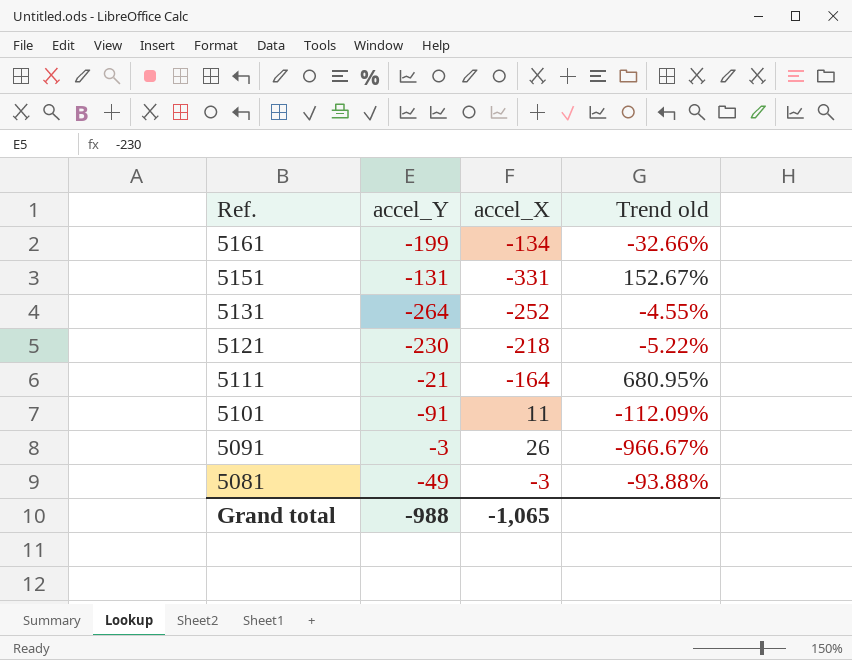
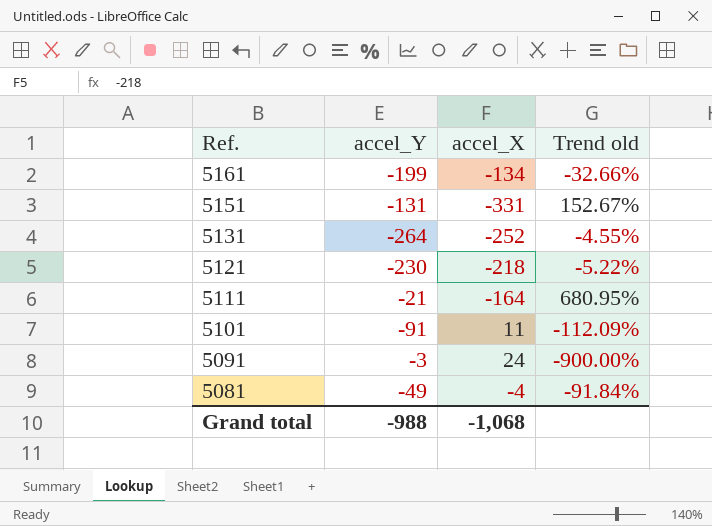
5091 | accel_X: 26 -> 24
5091 | Trend old: -966.67% -> -900.00%
5081 | accel_X: -3 -> -4
5081 | Trend old: -93.88% -> -91.84%
Grand total | accel_X: -1,065 -> -1,068

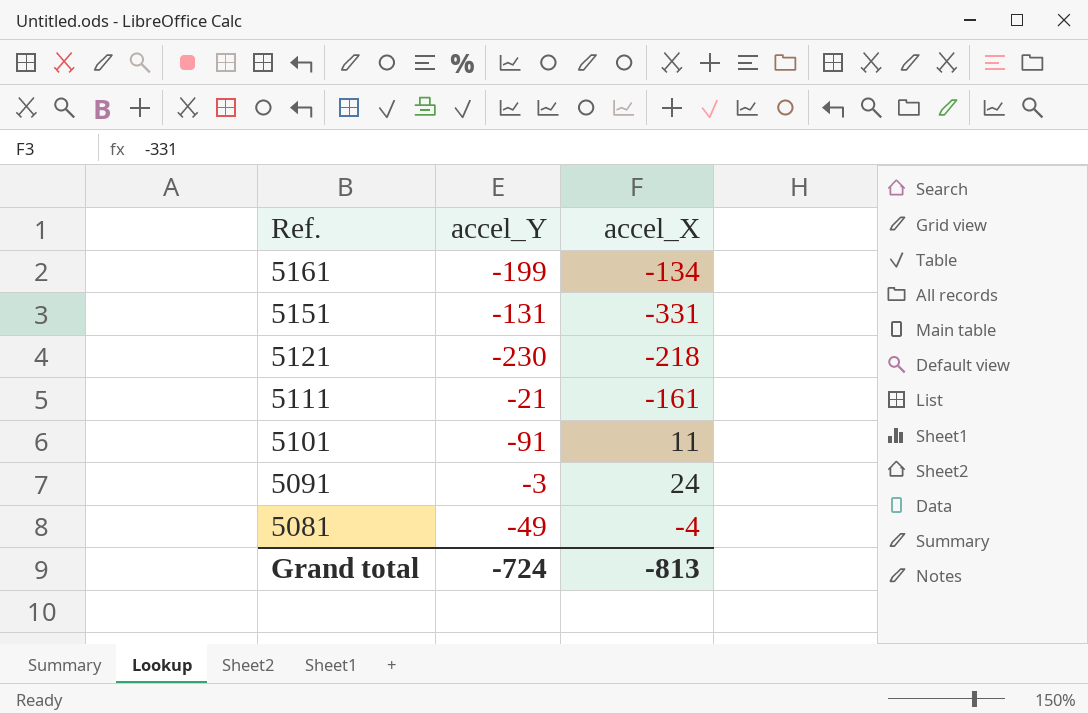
column Trend old | formula: ([accel_X] - [accel_Y]) / [accel_Y] -> none
row 5131: -264 | -252 | -4.55% -> none
5111 | accel_X: -164 -> -161
Grand total | accel_Y: -988 -> -724
Grand total | accel_X: -1,068 -> -813

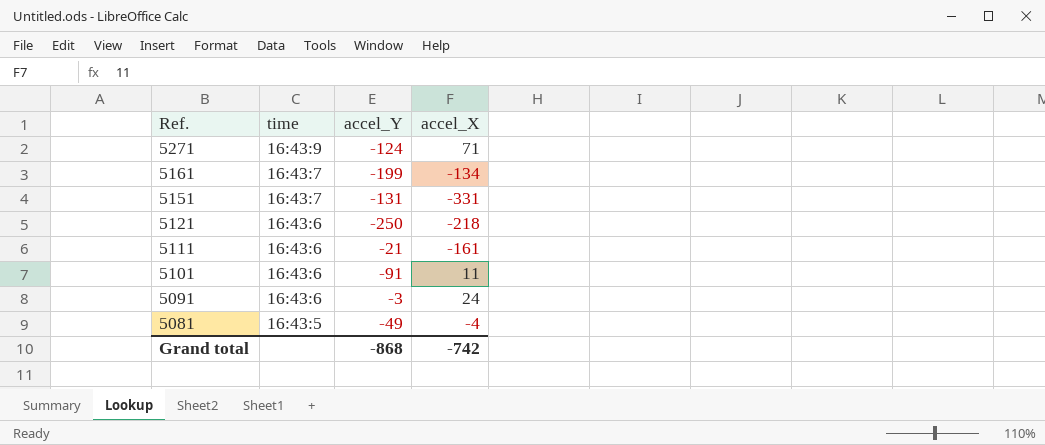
column time | position: none -> 2
row 5271: none -> 16:43:9 | -124 | 71
5121 | accel_Y: -230 -> -250
Grand total | accel_Y: -724 -> -868
Grand total | accel_X: -813 -> -742

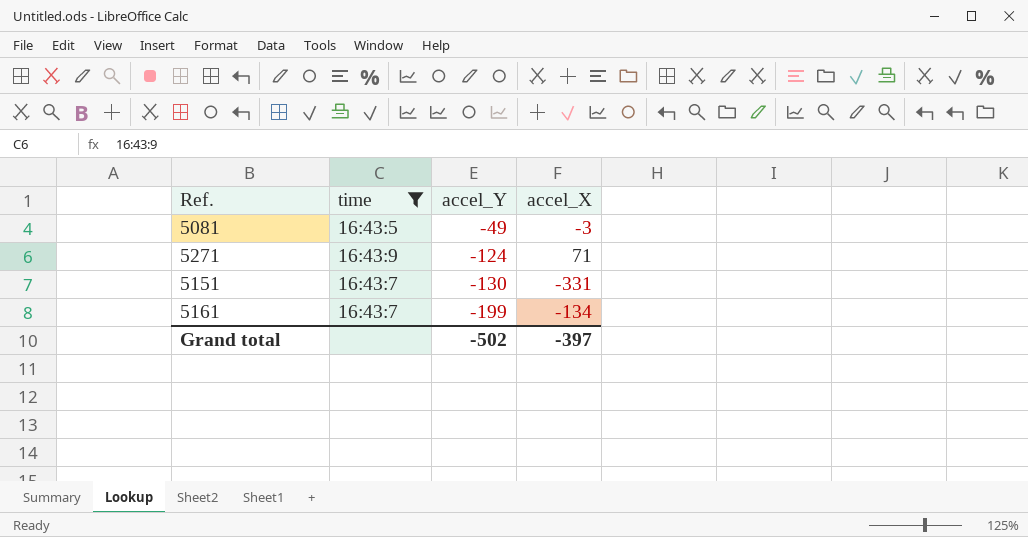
filter: none -> time != 16:43:6
row order: Ref. descending -> accel_Y descending
5081 | accel_X: -4 -> -3
5151 | accel_Y: -131 -> -130
Grand total | accel_Y: -868 -> -502
Grand total | accel_X: -742 -> -397

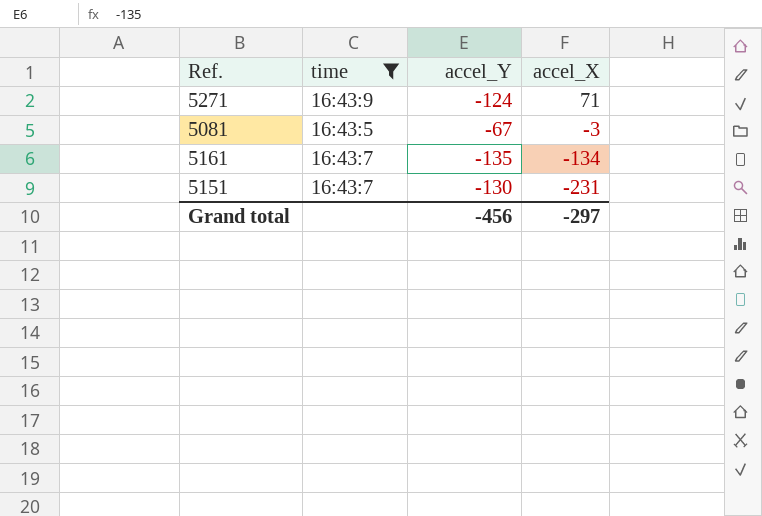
row order: accel_Y descending -> accel_X descending
5081 | accel_Y: -49 -> -67
5161 | accel_Y: -199 -> -135
5151 | accel_X: -331 -> -231
Grand total | accel_Y: -502 -> -456
Grand total | accel_X: -397 -> -297

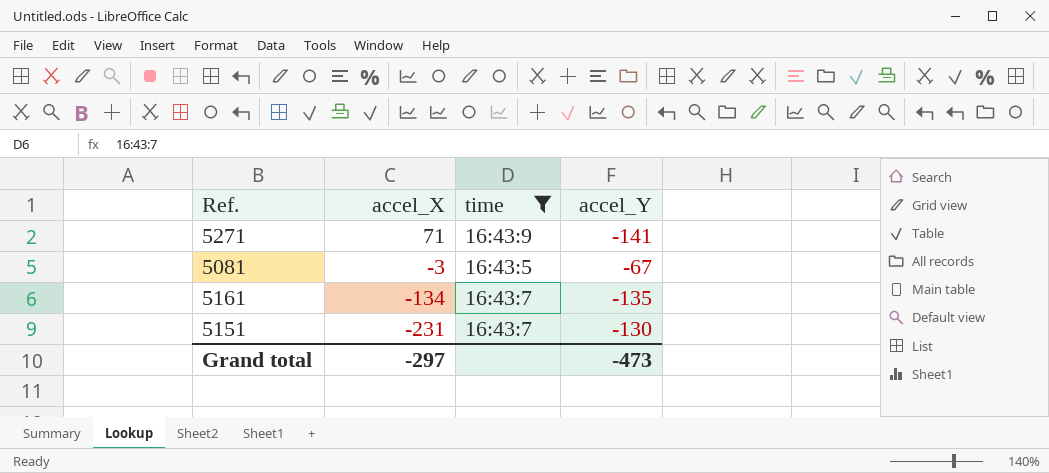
column accel_X | position: 4 -> 2
5271 | accel_Y: -124 -> -141
Grand total | accel_Y: -456 -> -473

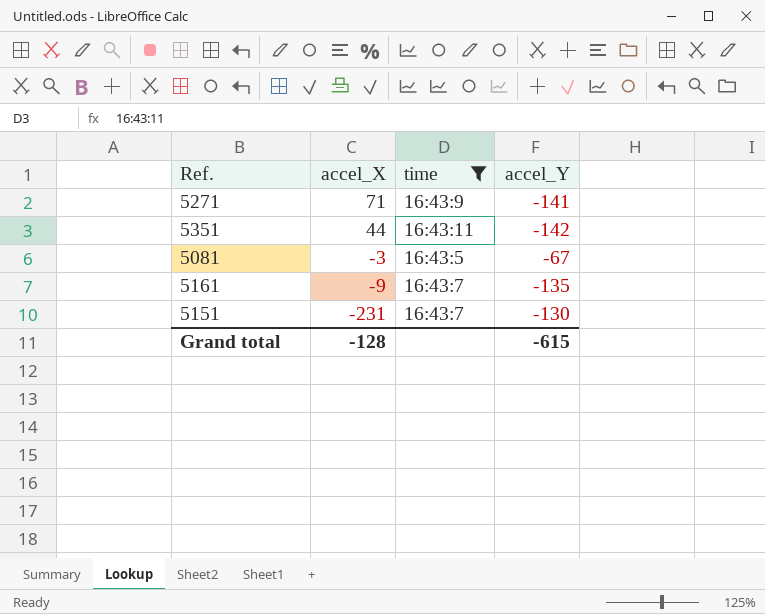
row 5351: none -> 44 | 16:43:11 | -142
5161 | accel_X: -134 -> -9
Grand total | accel_X: -297 -> -128
Grand total | accel_Y: -473 -> -615

